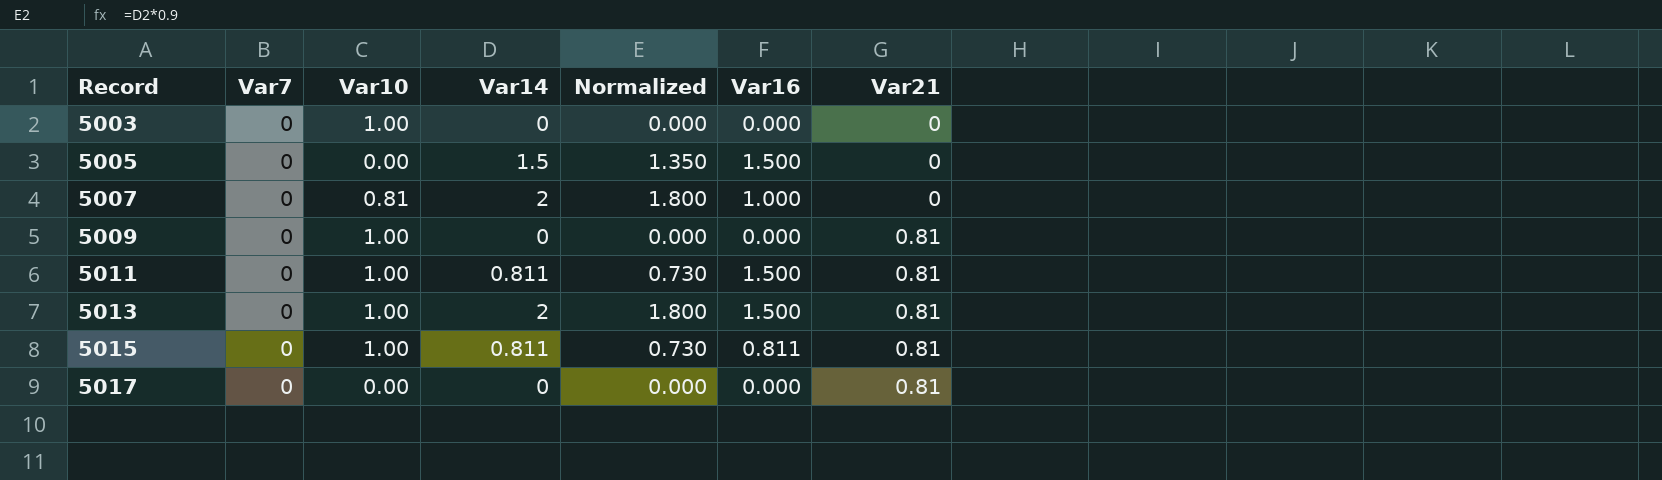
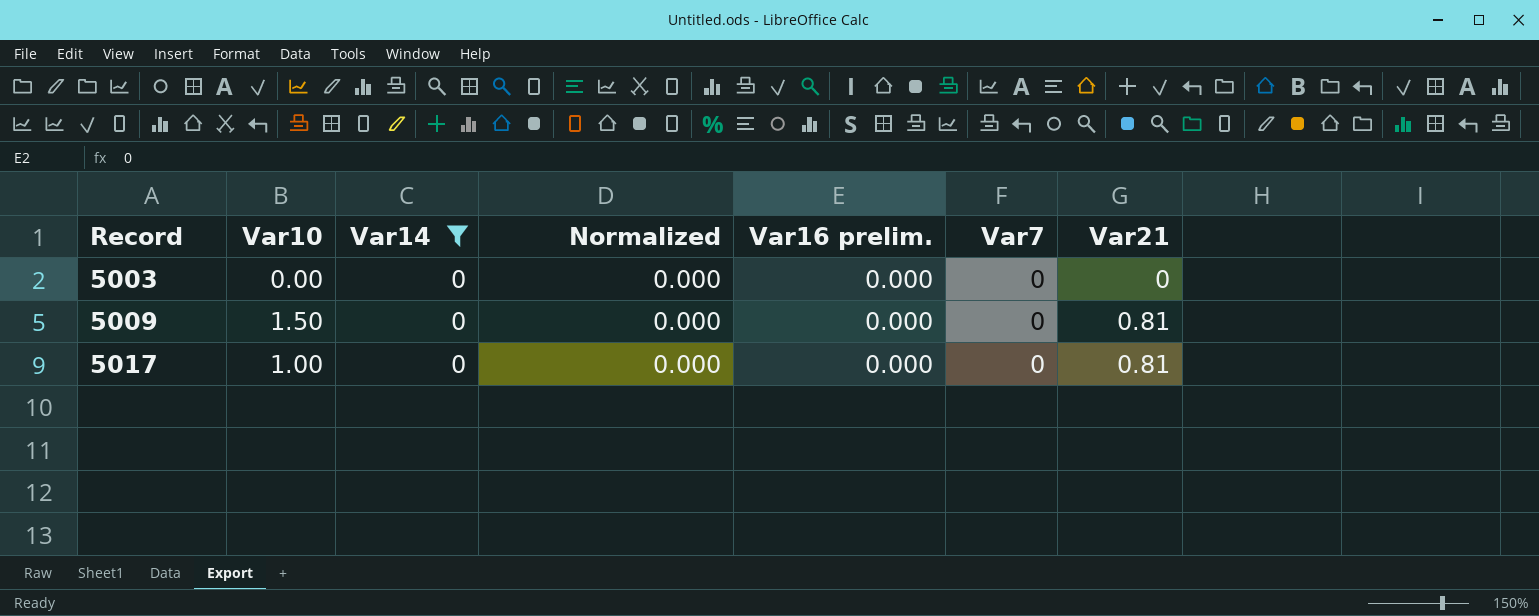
filter: none -> Var14 = 0
column name: Var16 -> Var16 prelim.
column Var7 | position: 2 -> 6
5003 | Var10: 1.00 -> 0.00
5009 | Var10: 1.00 -> 1.50
5017 | Var10: 0.00 -> 1.00

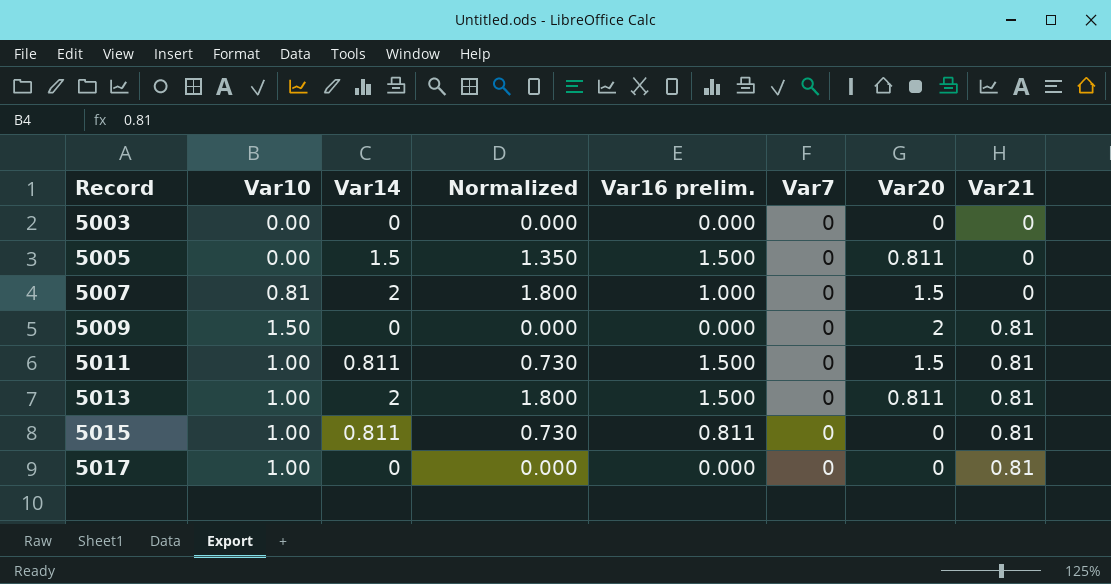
filter: Var14 = 0 -> none
column Var20 | position: none -> 7

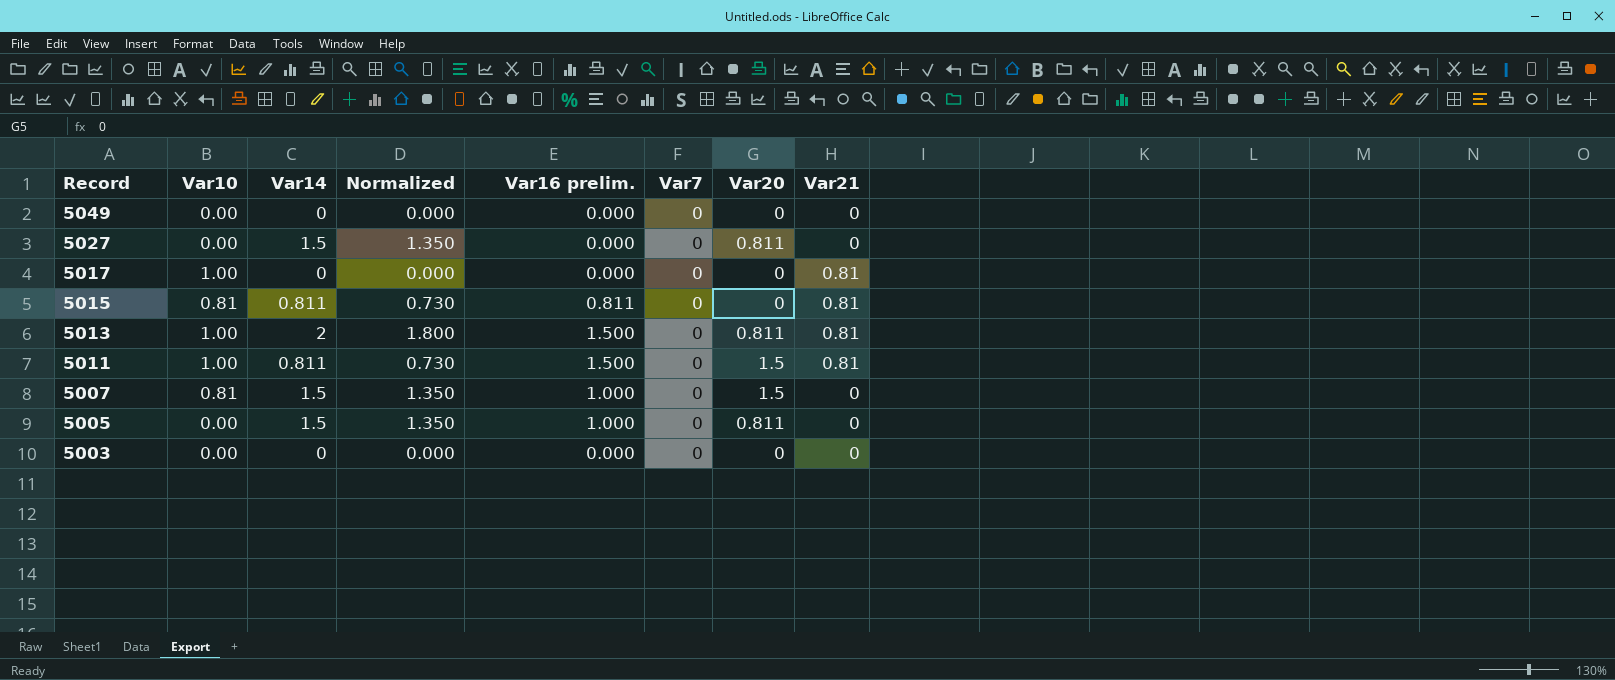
row order: Record ascending -> Record descending
row 5009: 1.50 | 0 | 0.000 | 0.000 | 0 | 2 | 0.81 -> none
row 5049: none -> 0.00 | 0 | 0.000 | 0.000 | 0 | 0 | 0
row 5027: none -> 0.00 | 1.5 | 1.350 | 0.000 | 0 | 0.811 | 0
5015 | Var10: 1.00 -> 0.81
5007 | Var14: 2 -> 1.5
5007 | Normalized: 1.800 -> 1.350
5005 | Var16 prelim.: 1.500 -> 1.000

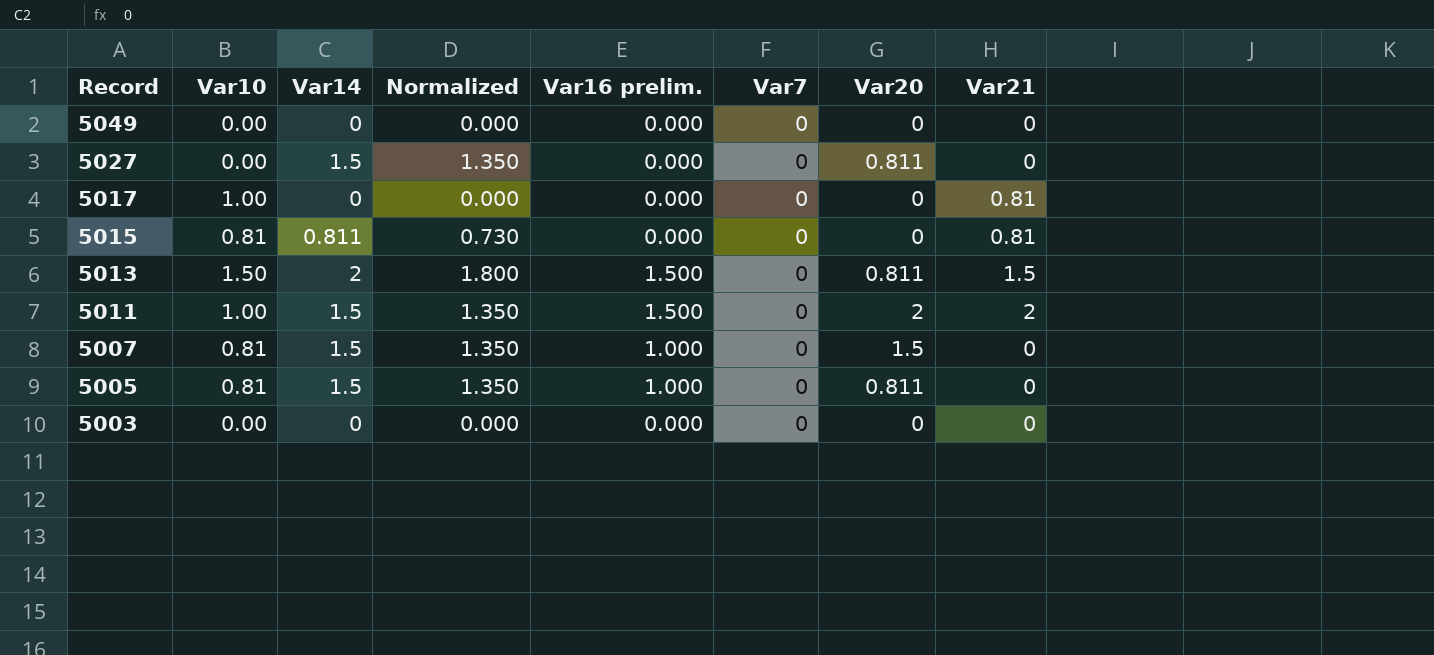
5015 | Var16 prelim.: 0.811 -> 0.000
5013 | Var10: 1.00 -> 1.50
5013 | Var21: 0.81 -> 1.5
5011 | Var14: 0.811 -> 1.5
5011 | Normalized: 0.730 -> 1.350
5011 | Var20: 1.5 -> 2
5011 | Var21: 0.81 -> 2
5005 | Var10: 0.00 -> 0.81

